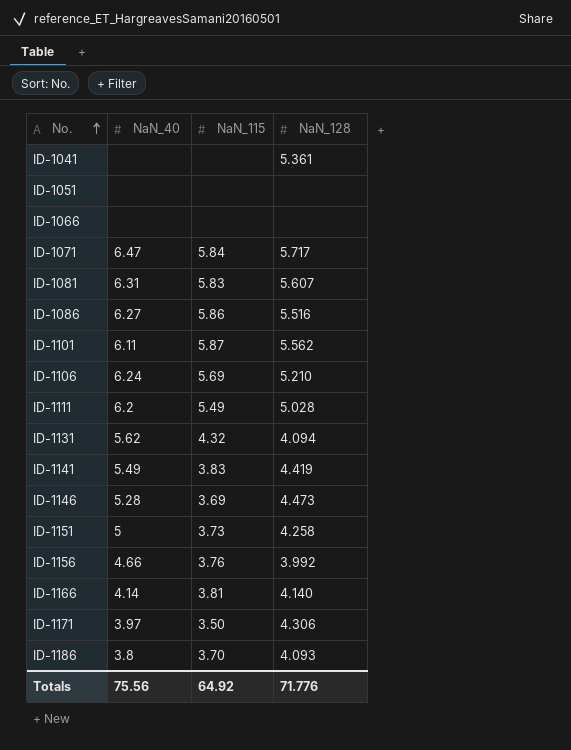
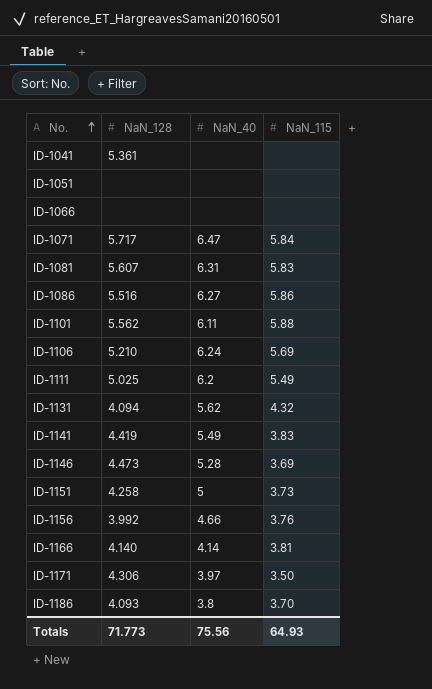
column NaN_128 | position: 4 -> 2
ID-1101 | NaN_115: 5.87 -> 5.88
ID-1111 | NaN_128: 5.028 -> 5.025
Totals | NaN_128: 71.776 -> 71.773
Totals | NaN_115: 64.92 -> 64.93

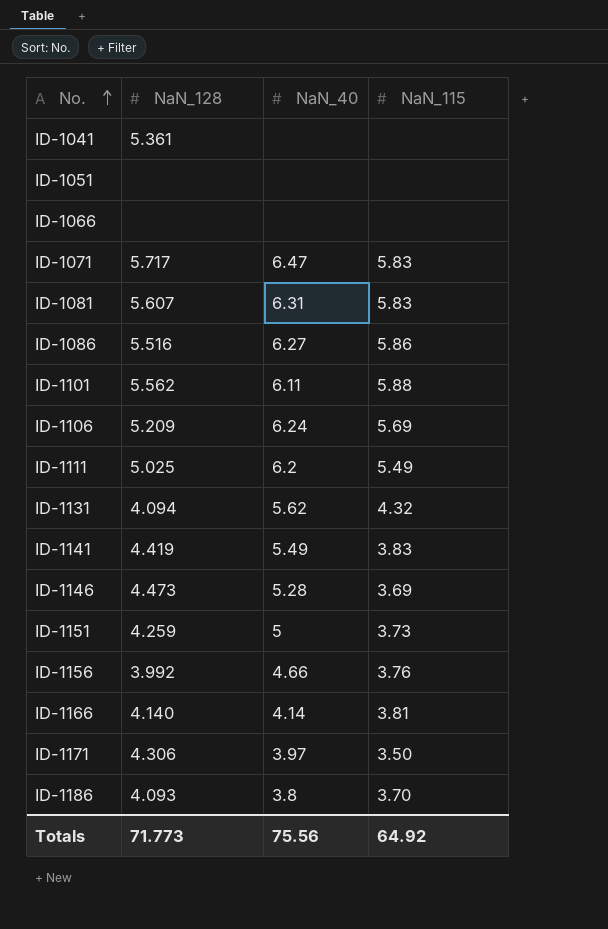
ID-1071 | NaN_115: 5.84 -> 5.83
ID-1106 | NaN_128: 5.210 -> 5.209
ID-1151 | NaN_128: 4.258 -> 4.259
Totals | NaN_115: 64.93 -> 64.92

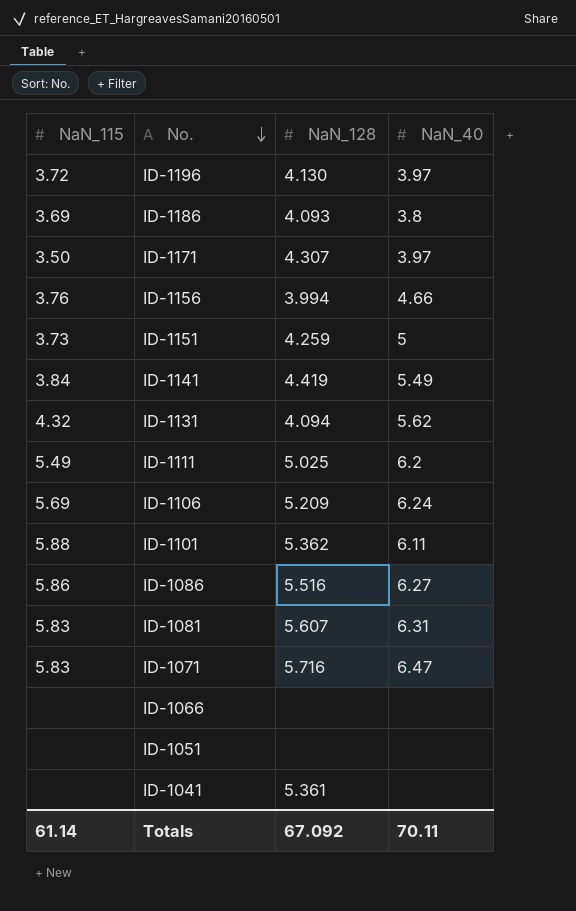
row order: No. ascending -> No. descending
column NaN_115 | position: 4 -> 1
row ID-1146: 4.473 | 5.28 | 3.69 -> none
row ID-1166: 4.140 | 4.14 | 3.81 -> none
row ID-1196: none -> 3.72 | 4.130 | 3.97
ID-1186 | NaN_115: 3.70 -> 3.69
ID-1171 | NaN_128: 4.306 -> 4.307
ID-1156 | NaN_128: 3.992 -> 3.994
ID-1141 | NaN_115: 3.83 -> 3.84
ID-1101 | NaN_128: 5.562 -> 5.362
ID-1071 | NaN_128: 5.717 -> 5.716
Totals | NaN_115: 64.92 -> 61.14
Totals | NaN_128: 71.773 -> 67.092
Totals | NaN_40: 75.56 -> 70.11

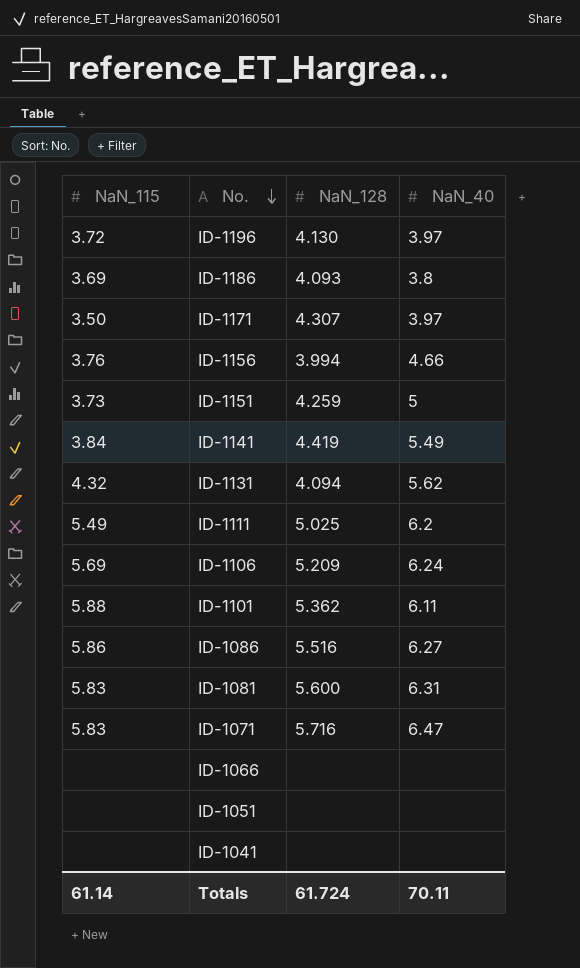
ID-1081 | NaN_128: 5.607 -> 5.600
ID-1041 | NaN_128: 5.361 -> none
Totals | NaN_128: 67.092 -> 61.724

